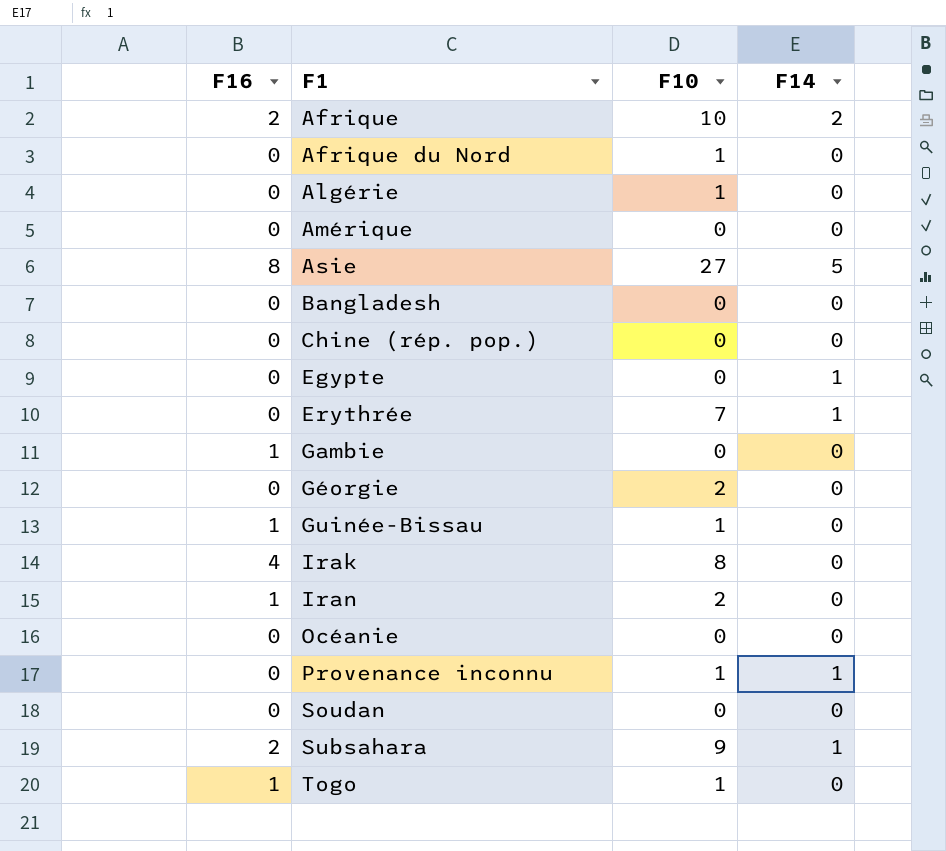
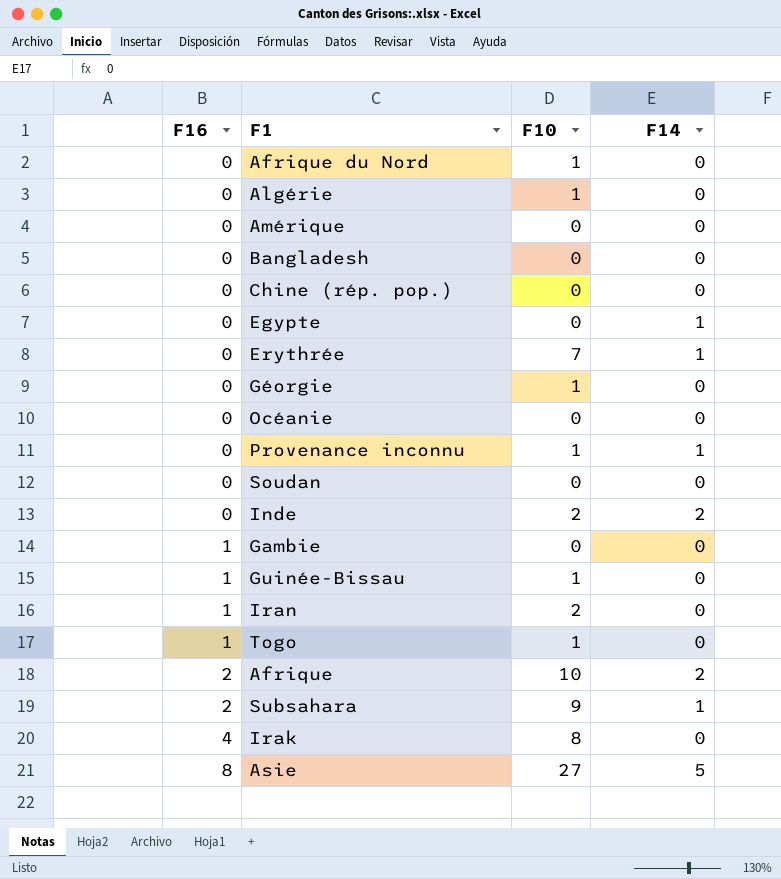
row order: F1 ascending -> F16 ascending
Géorgie | F10: 2 -> 1
row Inde: none -> 0 | 2 | 2

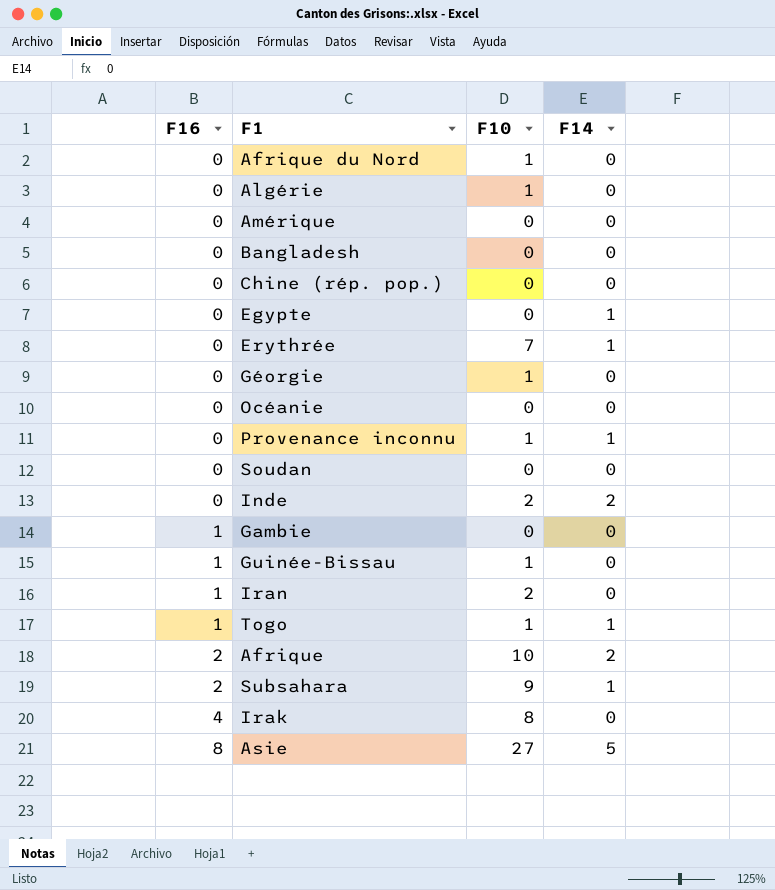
Togo | F14: 0 -> 1

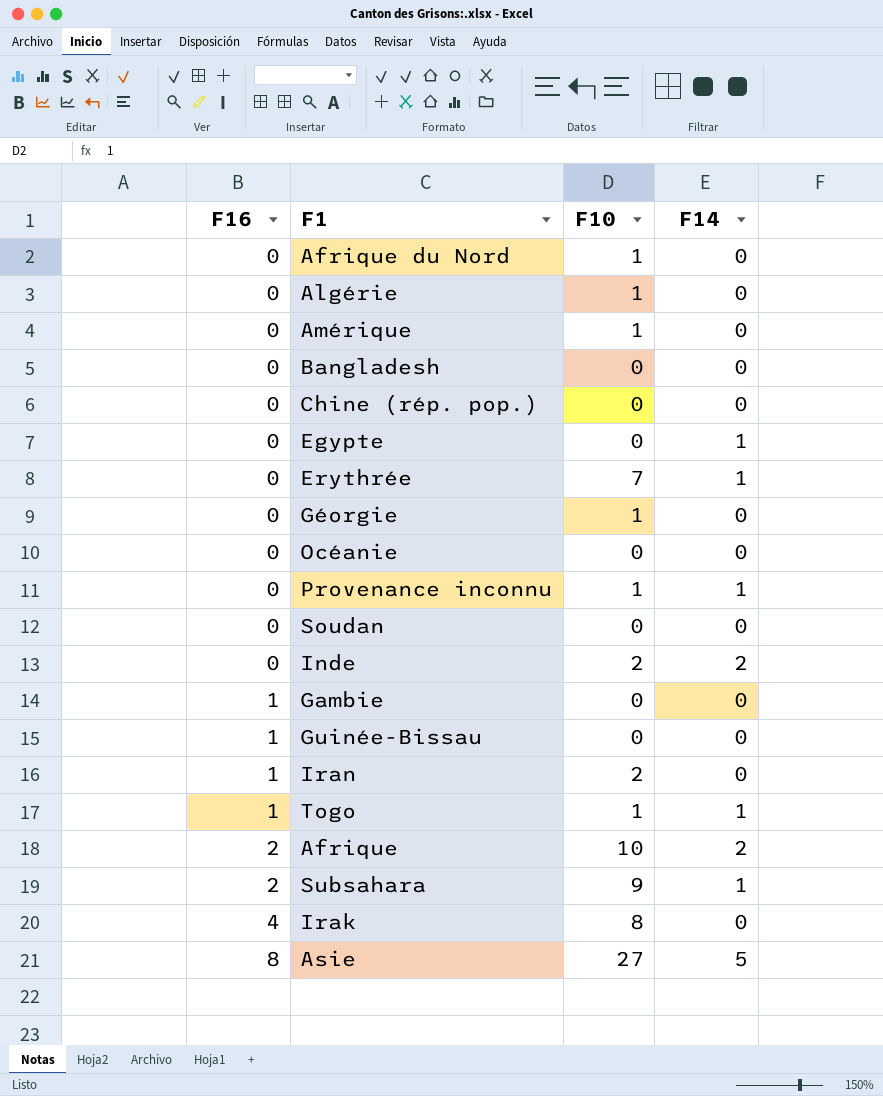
Amérique | F10: 0 -> 1
Guinée-Bissau | F10: 1 -> 0

